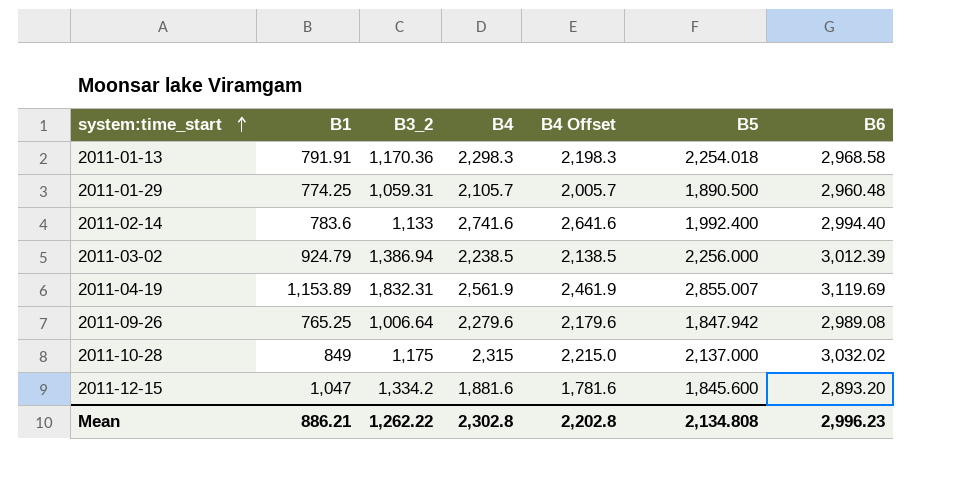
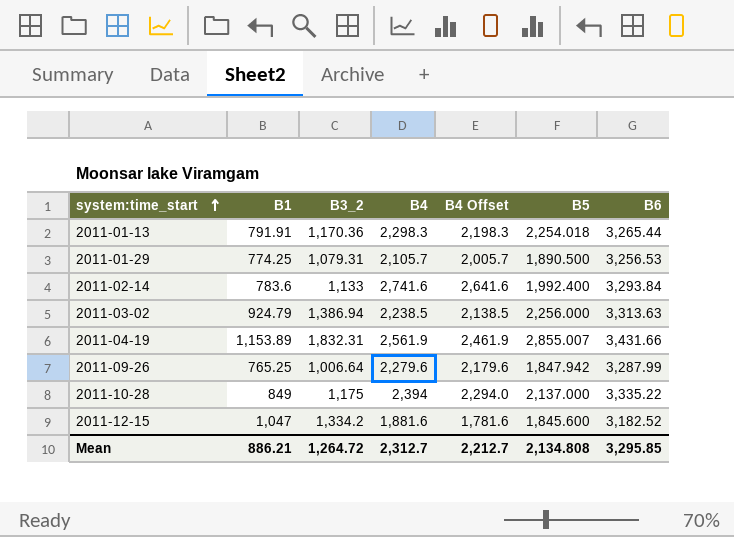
2011-01-13 | B6: 2,968.58 -> 3,265.44
2011-01-29 | B3_2: 1,059.31 -> 1,079.31
2011-01-29 | B6: 2,960.48 -> 3,256.53
2011-02-14 | B6: 2,994.40 -> 3,293.84
2011-03-02 | B6: 3,012.39 -> 3,313.63
2011-04-19 | B6: 3,119.69 -> 3,431.66
2011-09-26 | B6: 2,989.08 -> 3,287.99
2011-10-28 | B4: 2,315 -> 2,394
2011-10-28 | B4 Offset: 2,215.0 -> 2,294.0
2011-10-28 | B6: 3,032.02 -> 3,335.22
2011-12-15 | B6: 2,893.20 -> 3,182.52
Mean | B3_2: 1,262.22 -> 1,264.72
Mean | B4: 2,302.8 -> 2,312.7
Mean | B4 Offset: 2,202.8 -> 2,212.7
Mean | B6: 2,996.23 -> 3,295.85

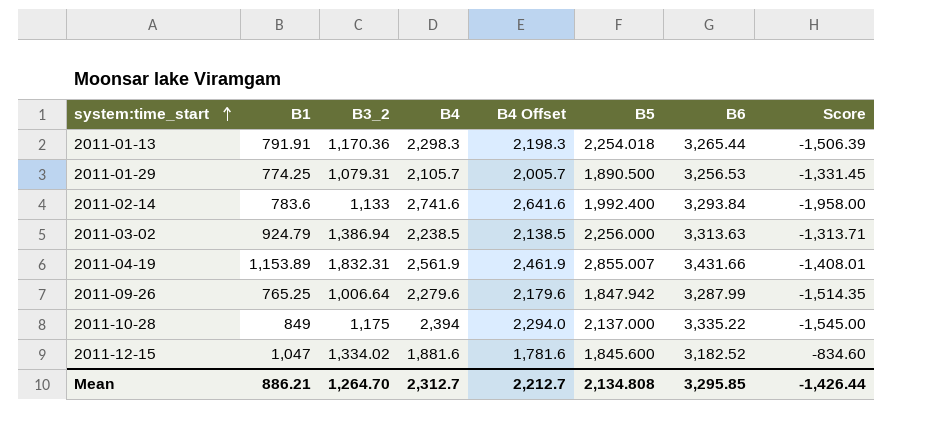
column Score | formula: none -> [B1] - [B4]
2011-12-15 | B3_2: 1,334.2 -> 1,334.02
Mean | B3_2: 1,264.72 -> 1,264.70

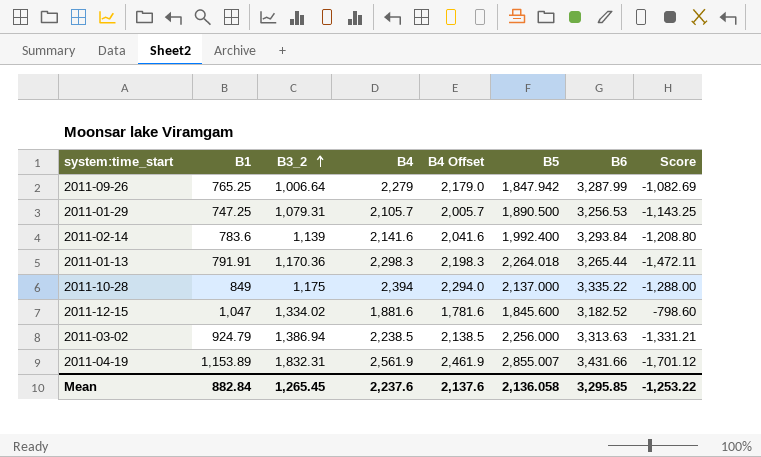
row order: system:time_start ascending -> B3_2 ascending
column Score | formula: [B1] - [B4] -> [B1] - [B5]
2011-09-26 | B4: 2,279.6 -> 2,279
2011-09-26 | B4 Offset: 2,179.6 -> 2,179.0
2011-01-29 | B1: 774.25 -> 747.25
2011-02-14 | B3_2: 1,133 -> 1,139
2011-02-14 | B4: 2,741.6 -> 2,141.6
2011-02-14 | B4 Offset: 2,641.6 -> 2,041.6
2011-01-13 | B5: 2,254.018 -> 2,264.018
Mean | B1: 886.21 -> 882.84
Mean | B3_2: 1,264.70 -> 1,265.45
Mean | B4: 2,312.7 -> 2,237.6
Mean | B4 Offset: 2,212.7 -> 2,137.6
Mean | B5: 2,134.808 -> 2,136.058
Mean | Score: -1,426.44 -> -1,253.22

